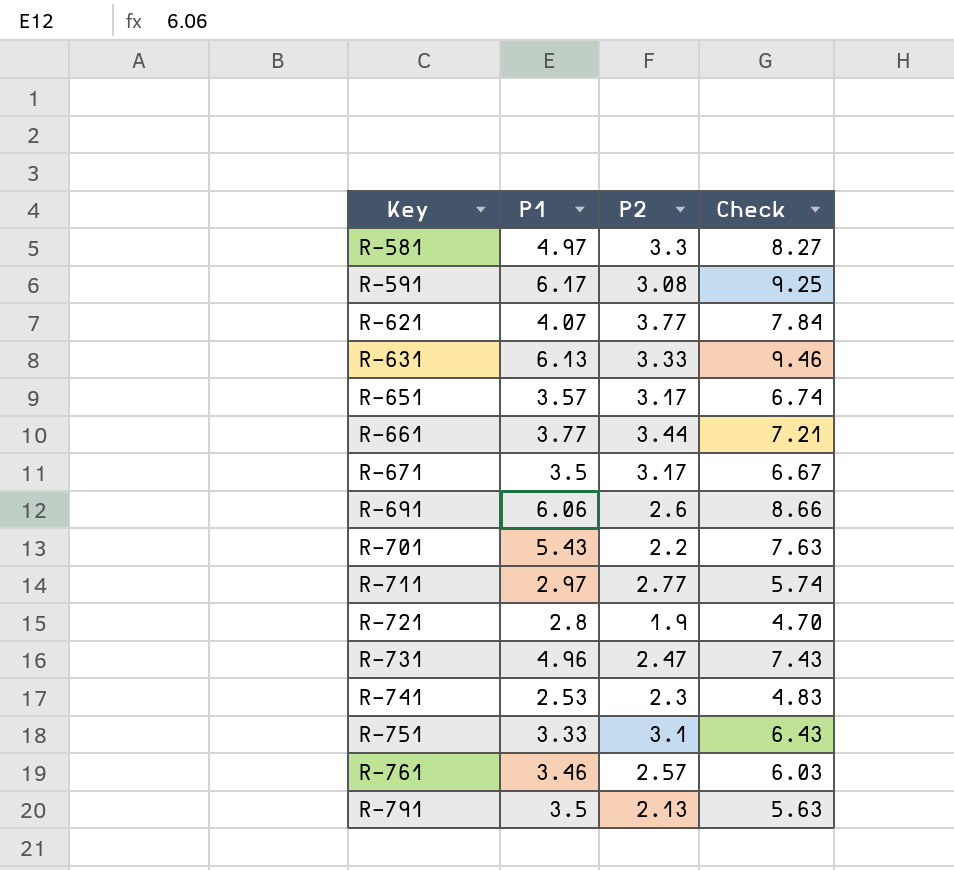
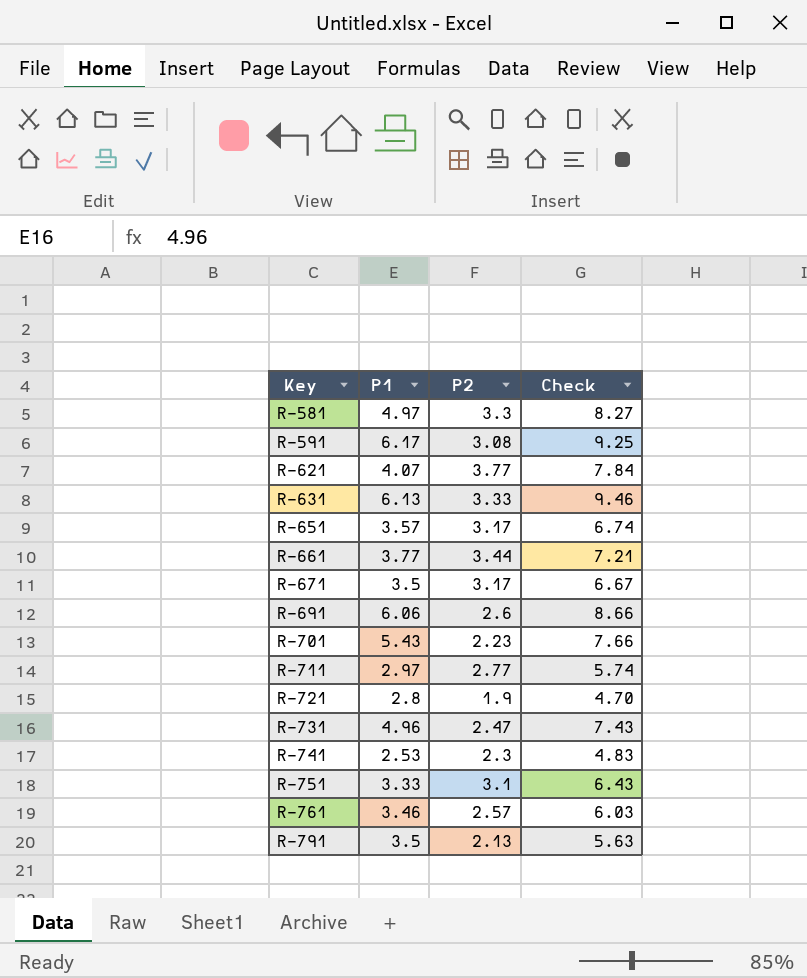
R-701 | P2: 2.2 -> 2.23
R-701 | Check: 7.63 -> 7.66

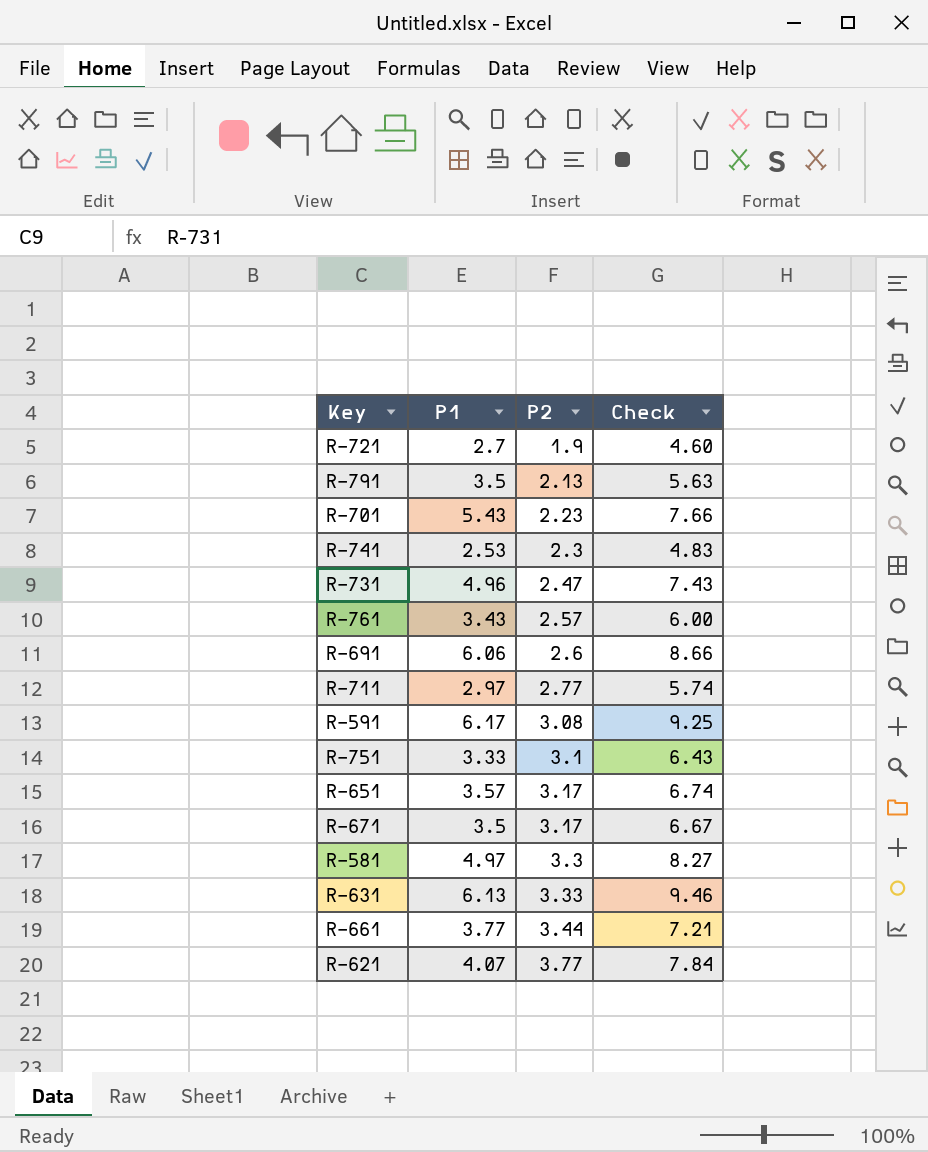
row order: Key ascending -> P2 ascending
R-721 | P1: 2.8 -> 2.7
R-721 | Check: 4.70 -> 4.60
R-761 | P1: 3.46 -> 3.43
R-761 | Check: 6.03 -> 6.00

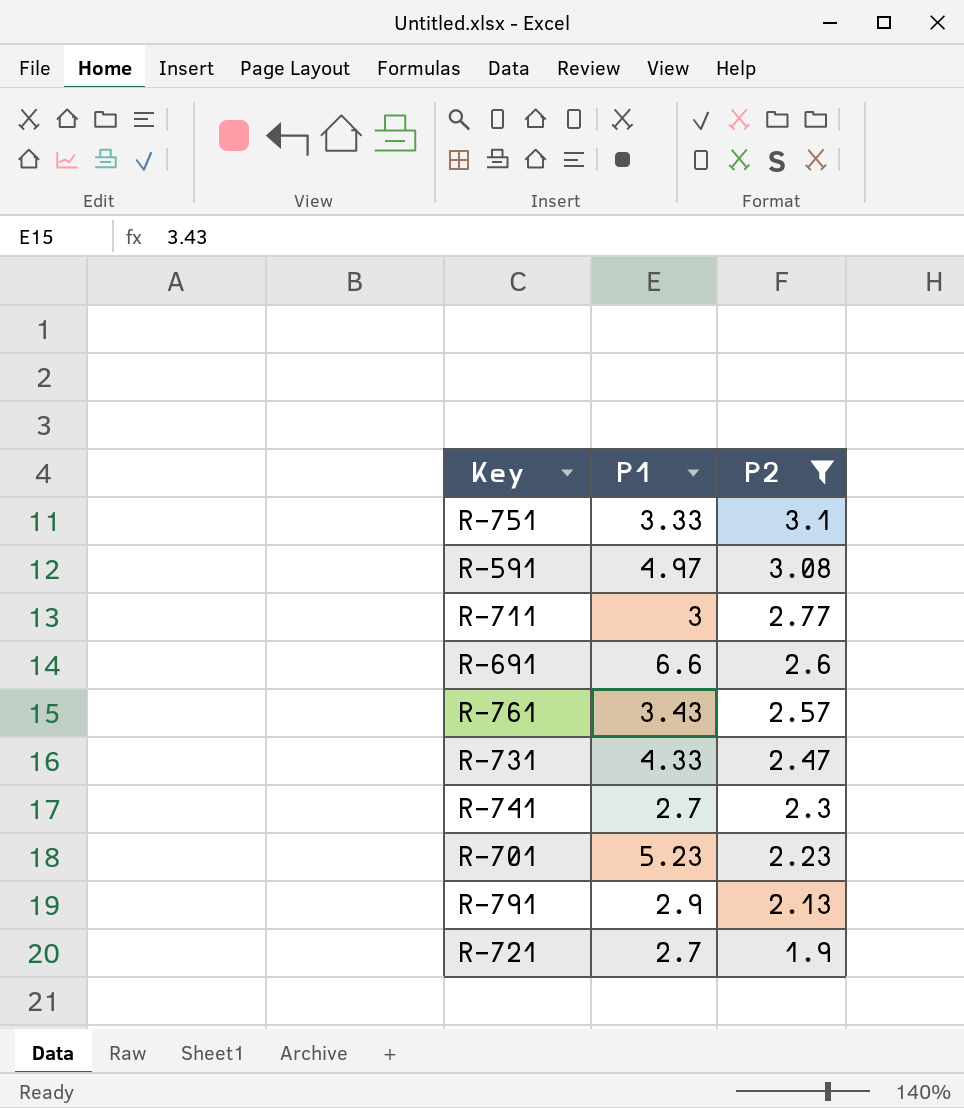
filter: none -> P2 <= 3.1
row order: P2 ascending -> P2 descending
column Check | formula: [P1] + [P2] -> none
R-591 | P1: 6.17 -> 4.97
R-711 | P1: 2.97 -> 3
R-691 | P1: 6.06 -> 6.6
R-731 | P1: 4.96 -> 4.33
R-741 | P1: 2.53 -> 2.7
R-701 | P1: 5.43 -> 5.23
R-791 | P1: 3.5 -> 2.9

